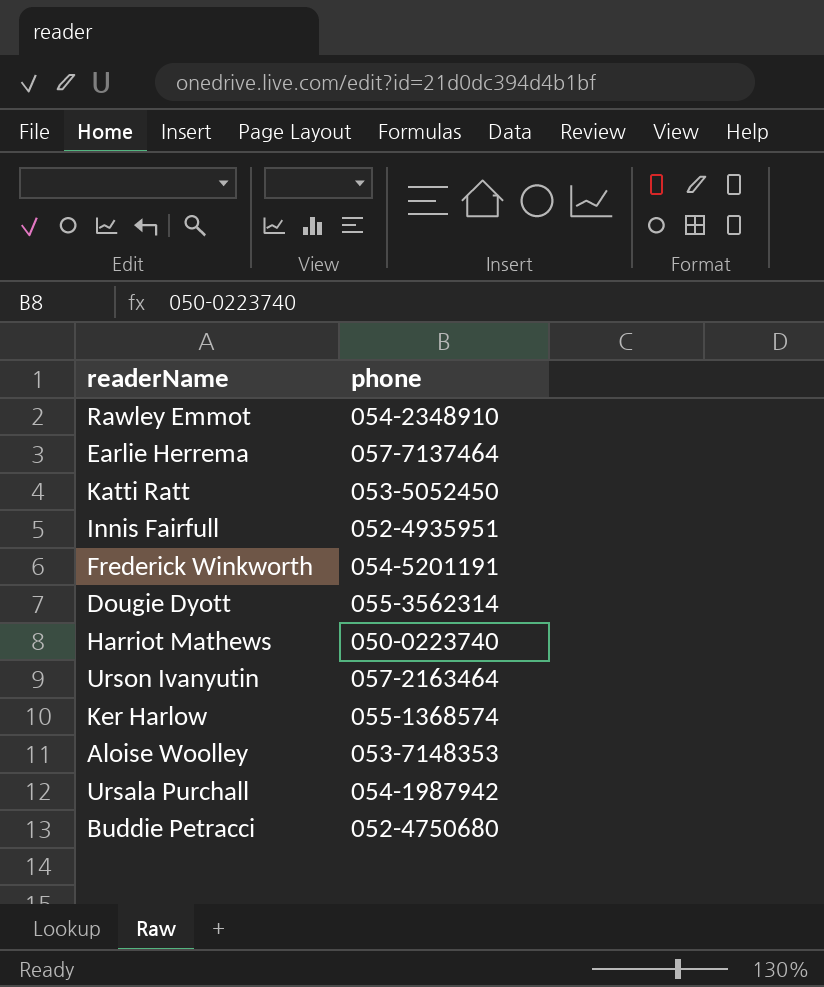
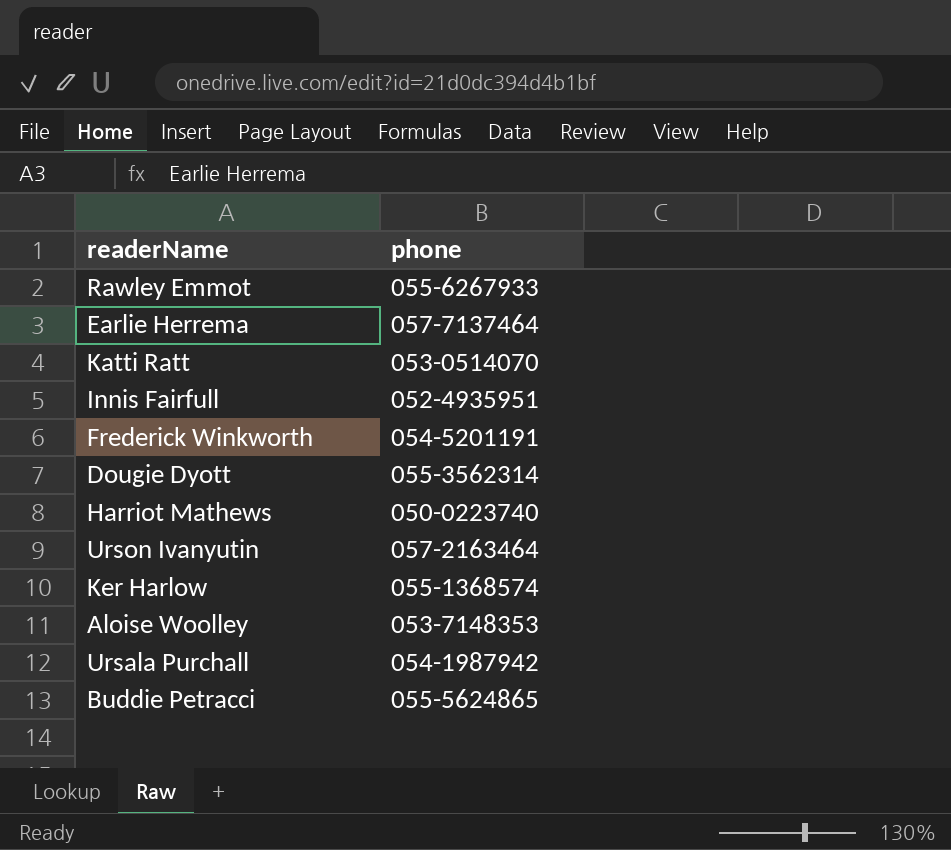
Rawley Emmot | phone: 054-2348910 -> 055-6267933
Katti Ratt | phone: 053-5052450 -> 053-0514070
Buddie Petracci | phone: 052-4750680 -> 055-5624865

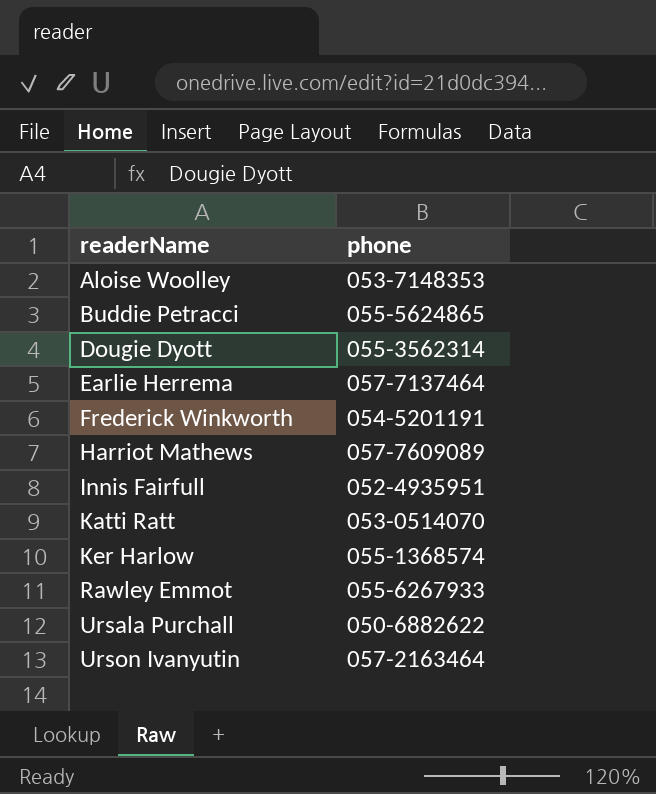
row order: none -> readerName ascending
Harriot Mathews | phone: 050-0223740 -> 057-7609089
Ursala Purchall | phone: 054-1987942 -> 050-6882622

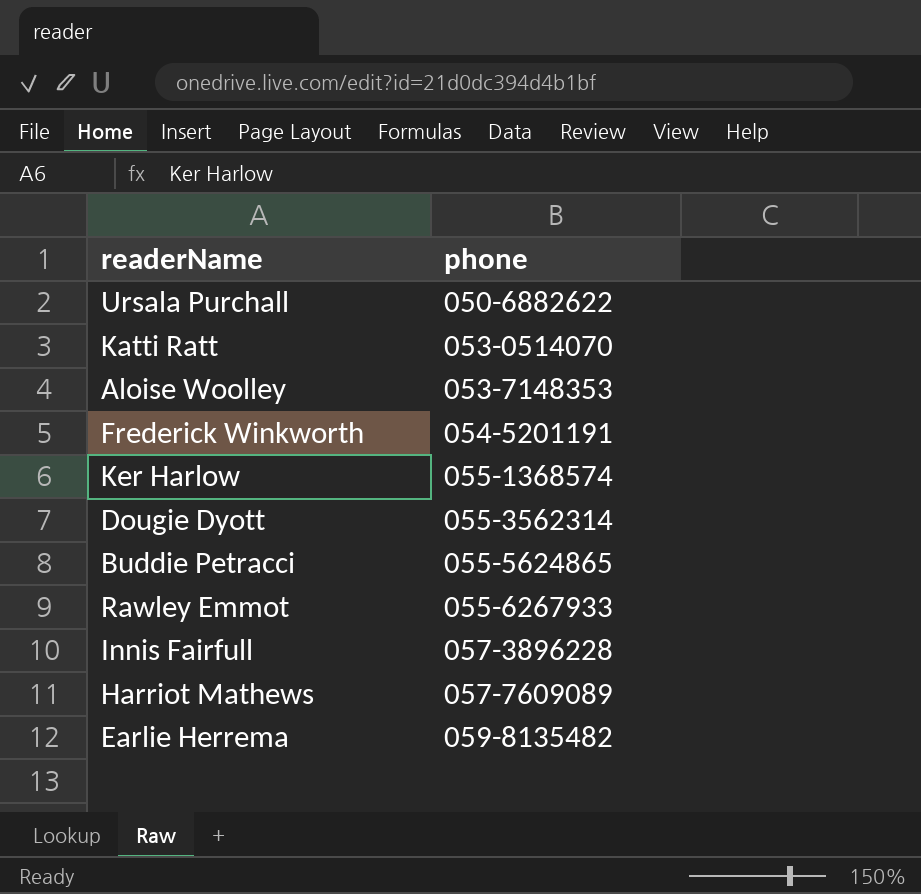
row order: readerName ascending -> phone ascending
row Urson Ivanyutin: 057-2163464 -> none
Innis Fairfull | phone: 052-4935951 -> 057-3896228
Earlie Herrema | phone: 057-7137464 -> 059-8135482

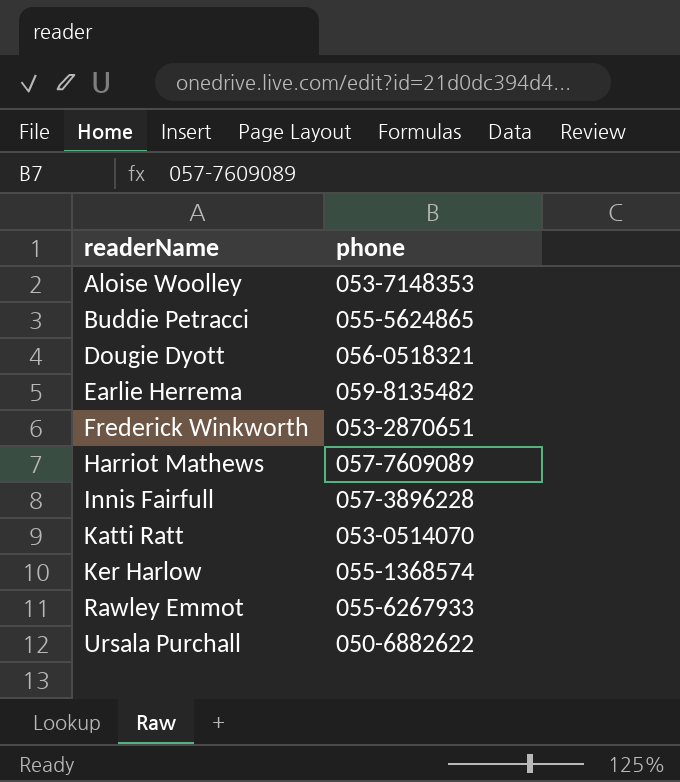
row order: phone ascending -> readerName ascending
Dougie Dyott | phone: 055-3562314 -> 056-0518321
Frederick Winkworth | phone: 054-5201191 -> 053-2870651

